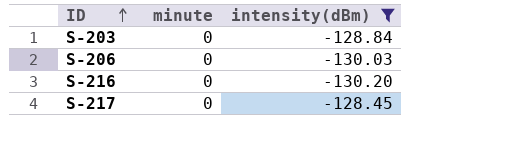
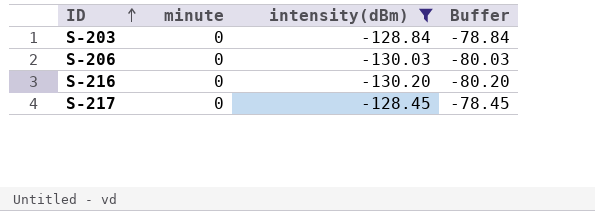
column Buffer | formula: none -> [intensity(dBm)] + 50

